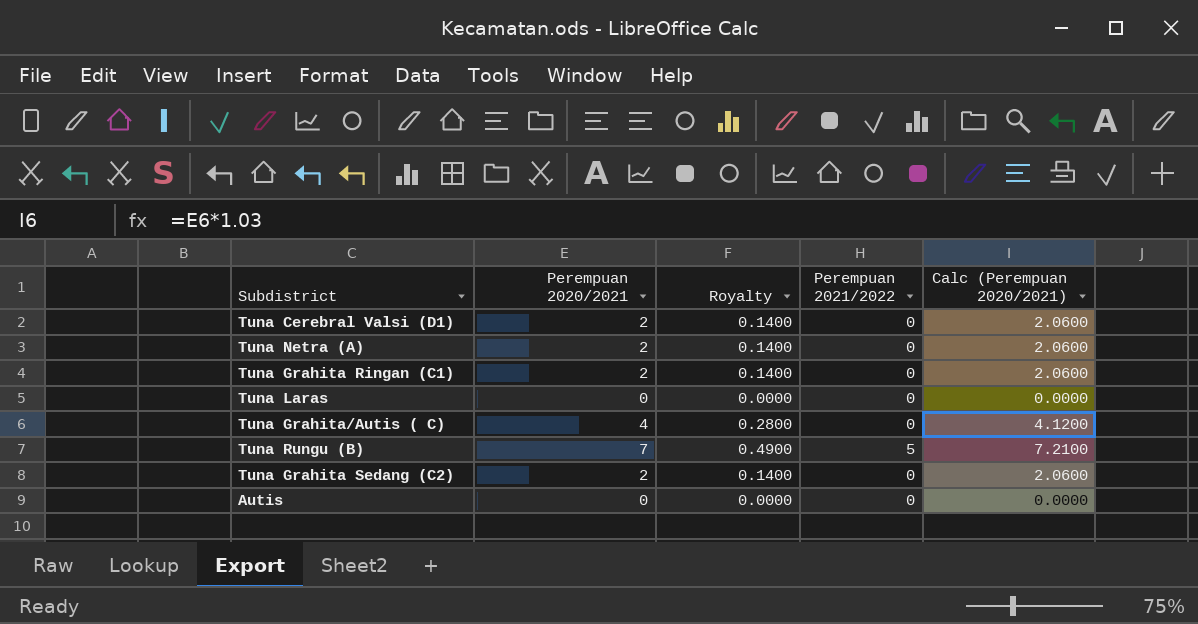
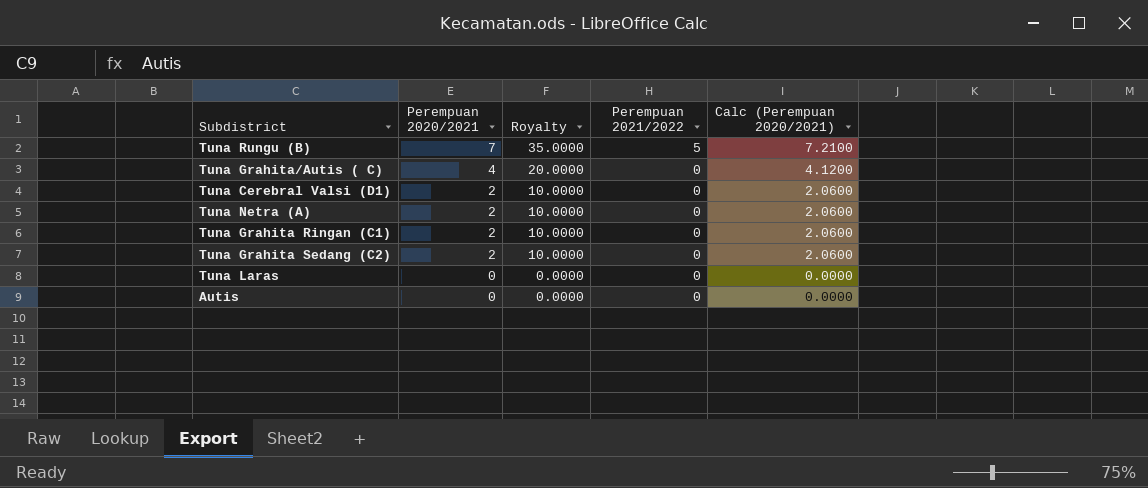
row order: none -> Perempuan 2020/2021 descending
column Royalty | formula: [Perempuan 2020/2021] * 0.07 -> [Perempuan 2020/2021] * 5

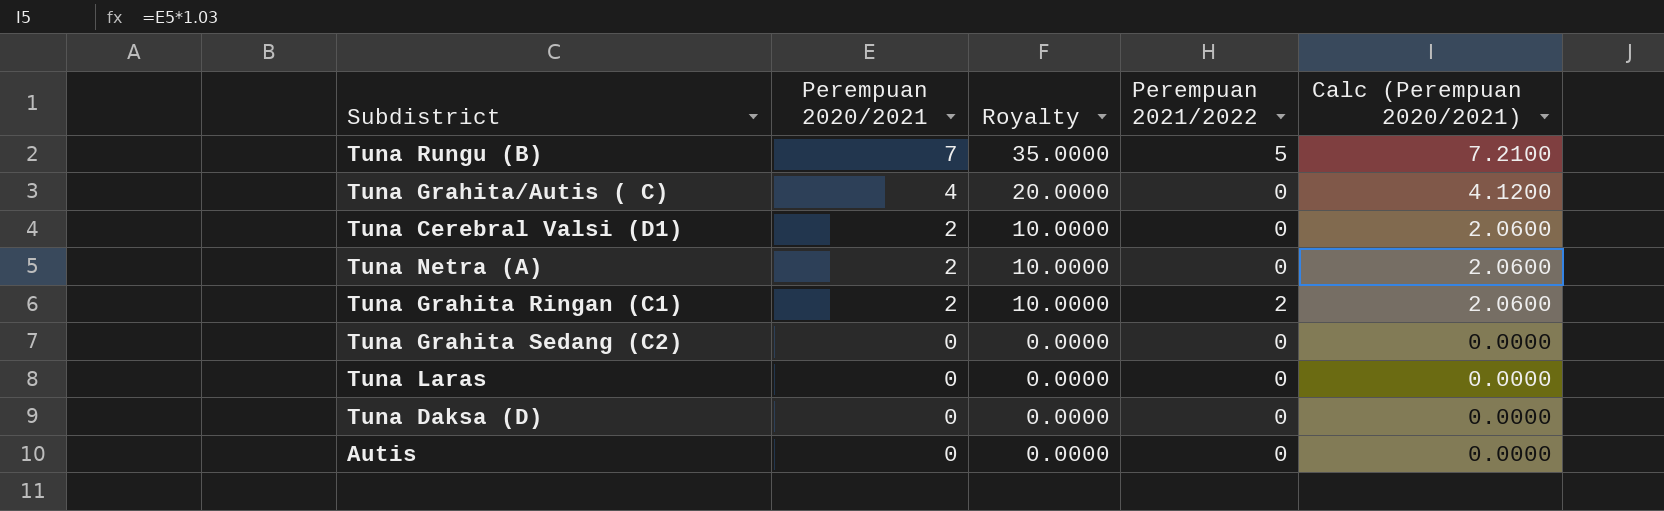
Tuna Grahita Ringan (C1) | Perempuan 2021/2022: 0 -> 2
Tuna Grahita Sedang (C2) | Perempuan 2020/2021: 2 -> 0
Tuna Grahita Sedang (C2) | Royalty: 10.0000 -> 0.0000
Tuna Grahita Sedang (C2) | Calc (Perempuan 2020/2021): 2.0600 -> 0.0000
row Tuna Daksa (D): none -> 0 | 0.0000 | 0 | 0.0000

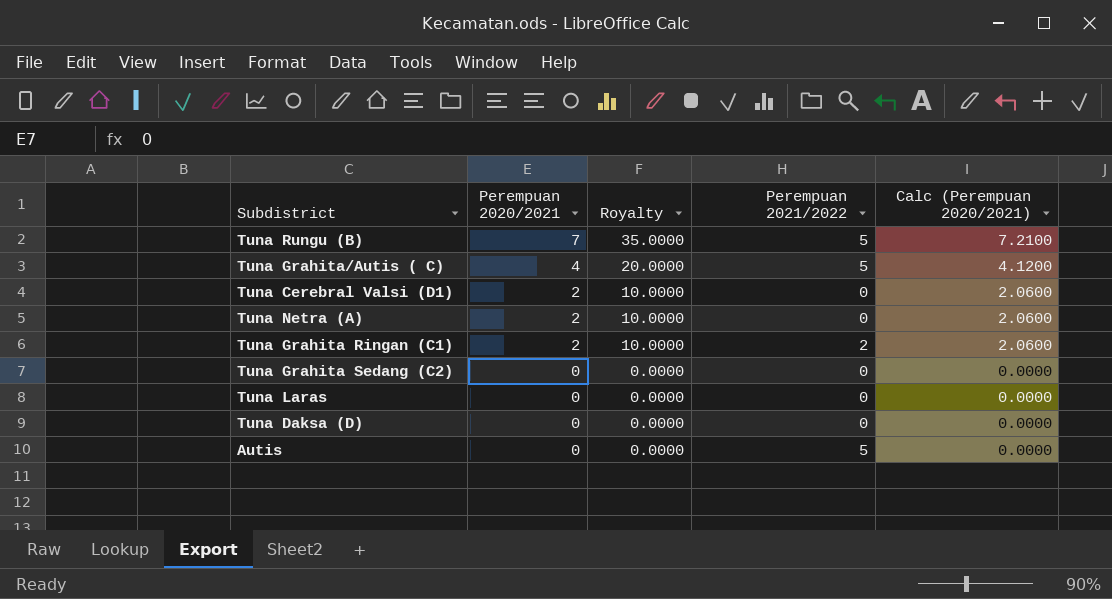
Tuna Grahita/Autis ( C) | Perempuan 2021/2022: 0 -> 5
Autis | Perempuan 2021/2022: 0 -> 5

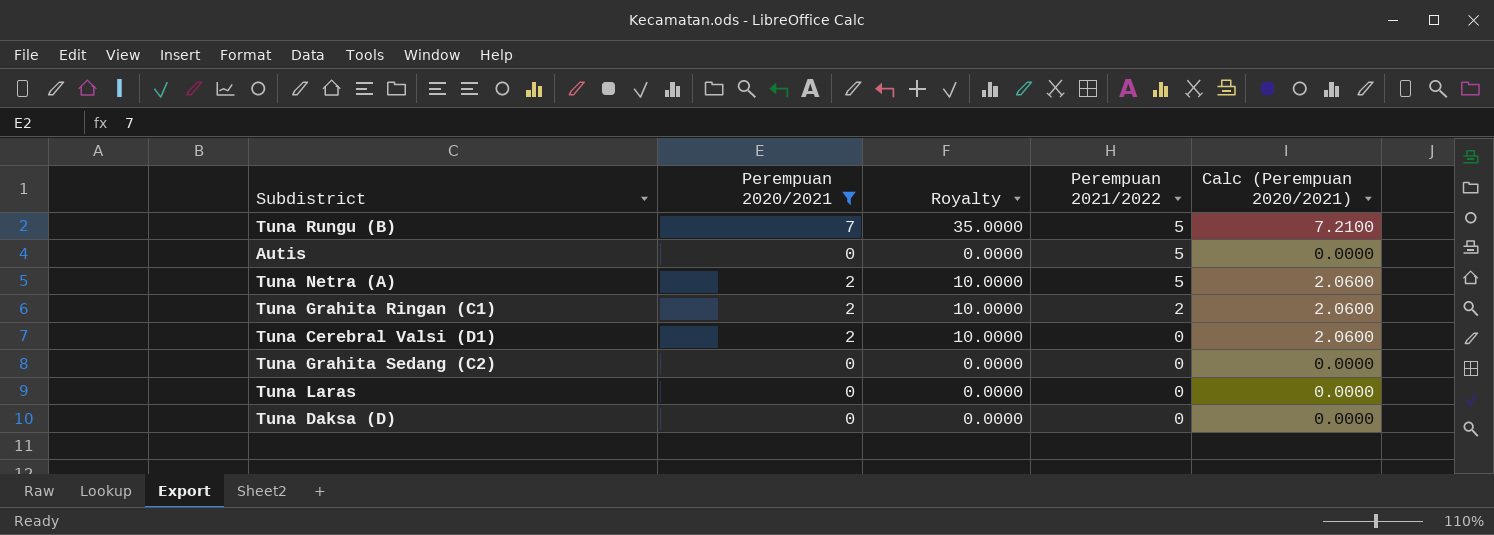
filter: none -> Perempuan 2020/2021 != 4
row order: Perempuan 2020/2021 descending -> Perempuan 2021/2022 descending
Tuna Netra (A) | Perempuan 2021/2022: 0 -> 5

